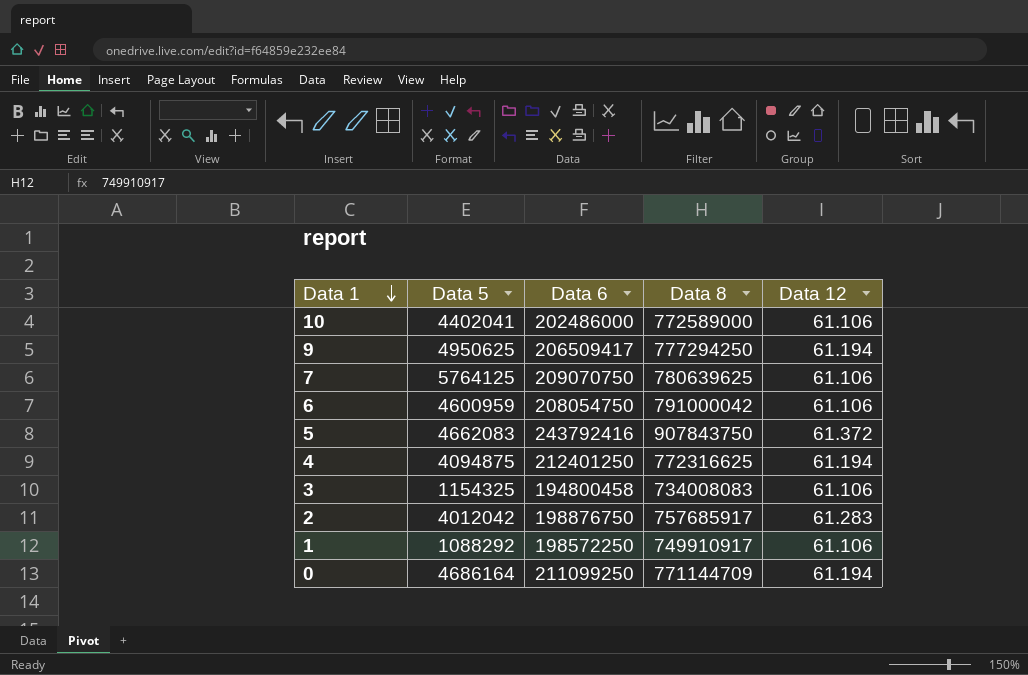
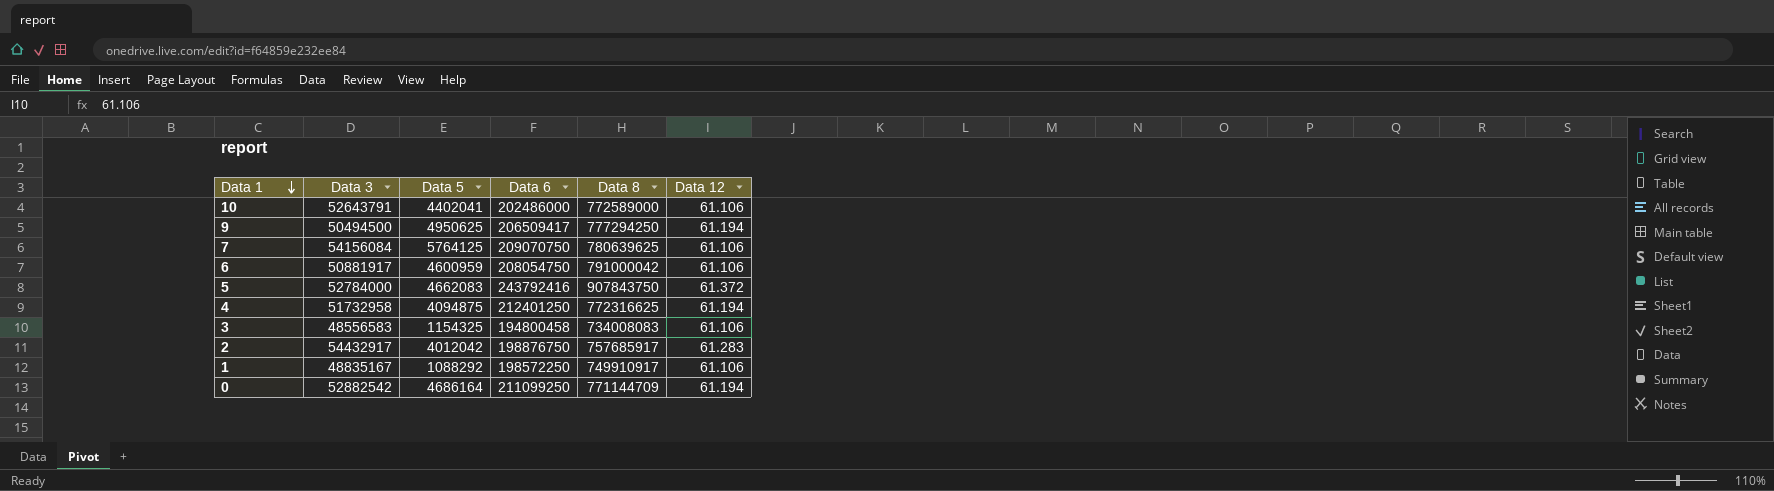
column Data 3 | position: none -> 2

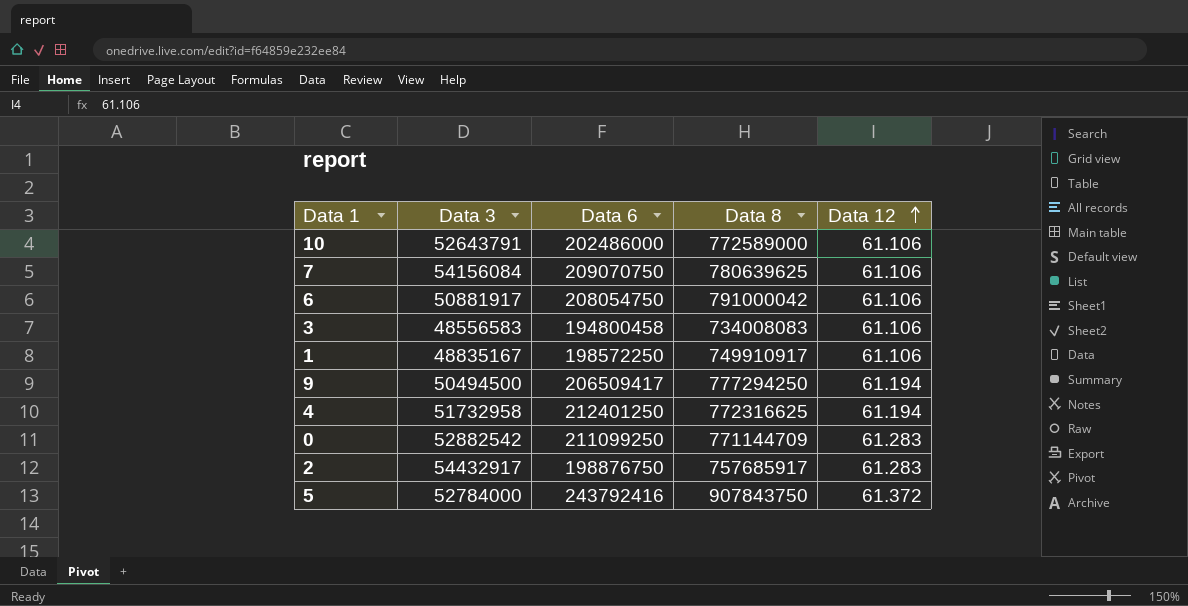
row order: Data 1 descending -> Data 12 ascending
column Data 5 | position: 3 -> none
0 | Data 12: 61.194 -> 61.283

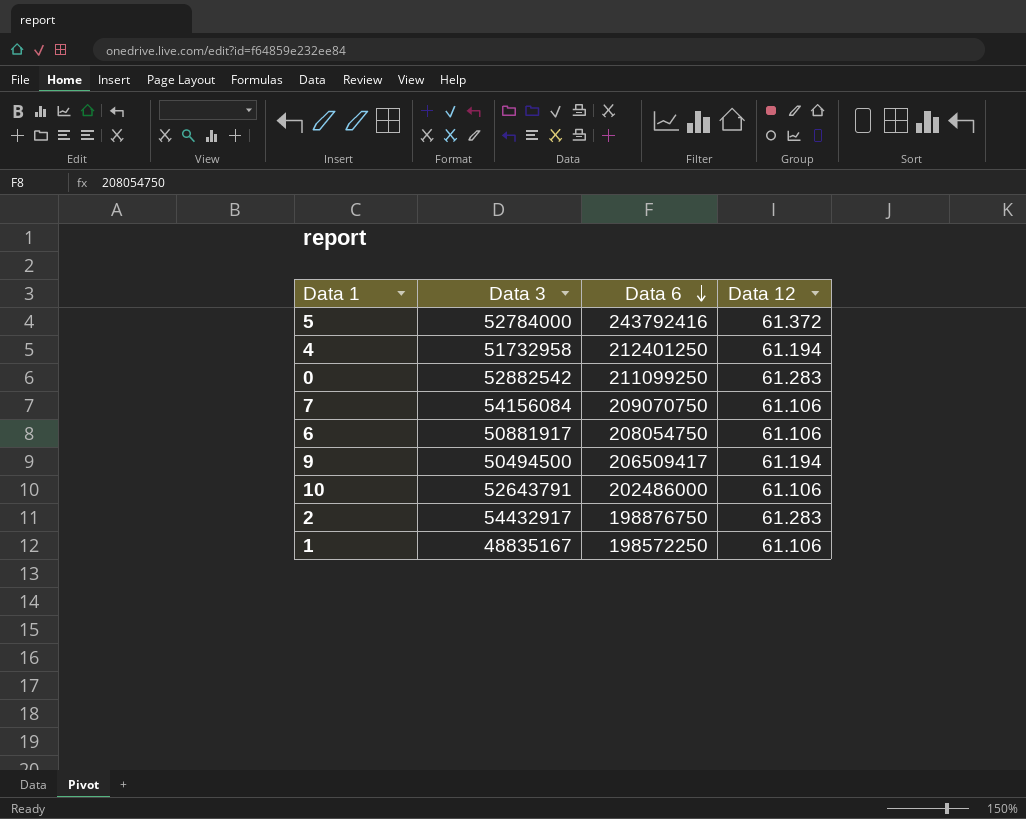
row order: Data 12 ascending -> Data 6 descending
column Data 8 | position: 4 -> none
row 3: 48556583 | 194800458 | 734008083 | 61.106 -> none

